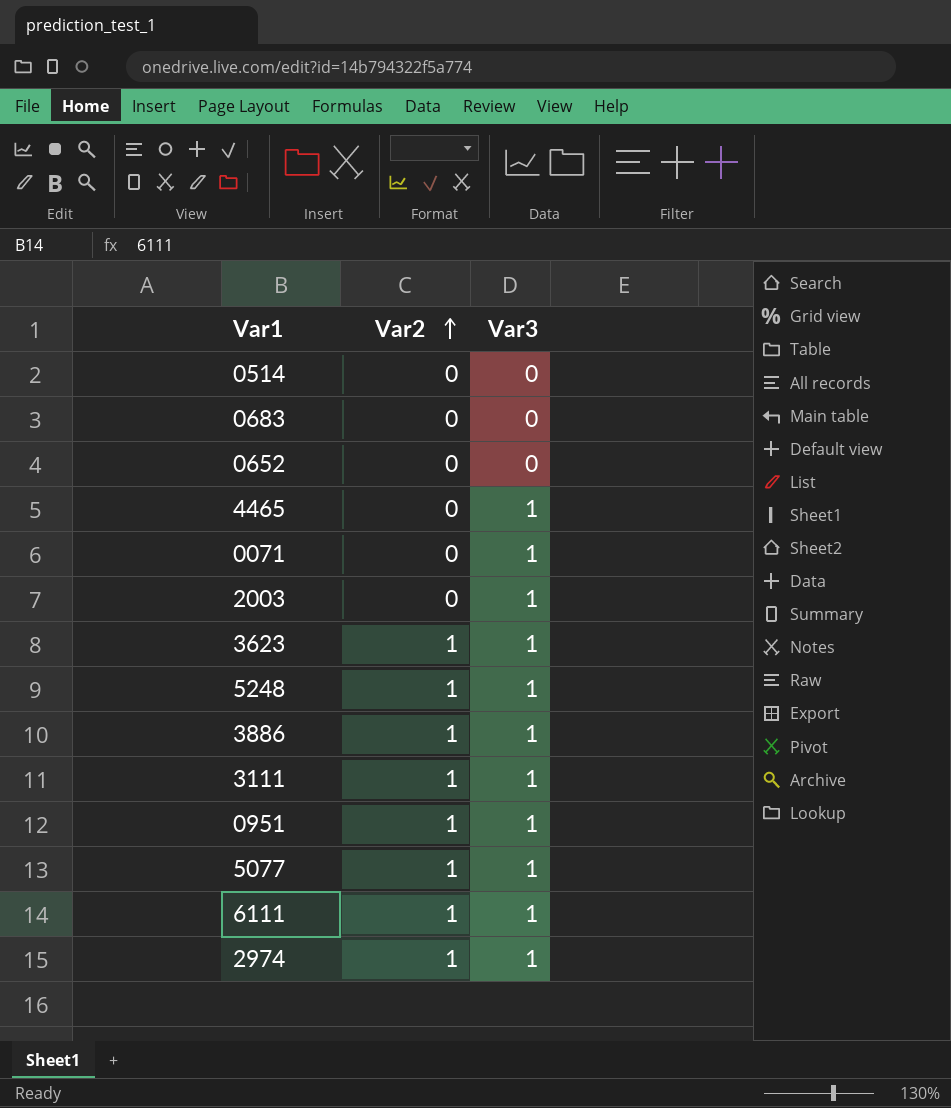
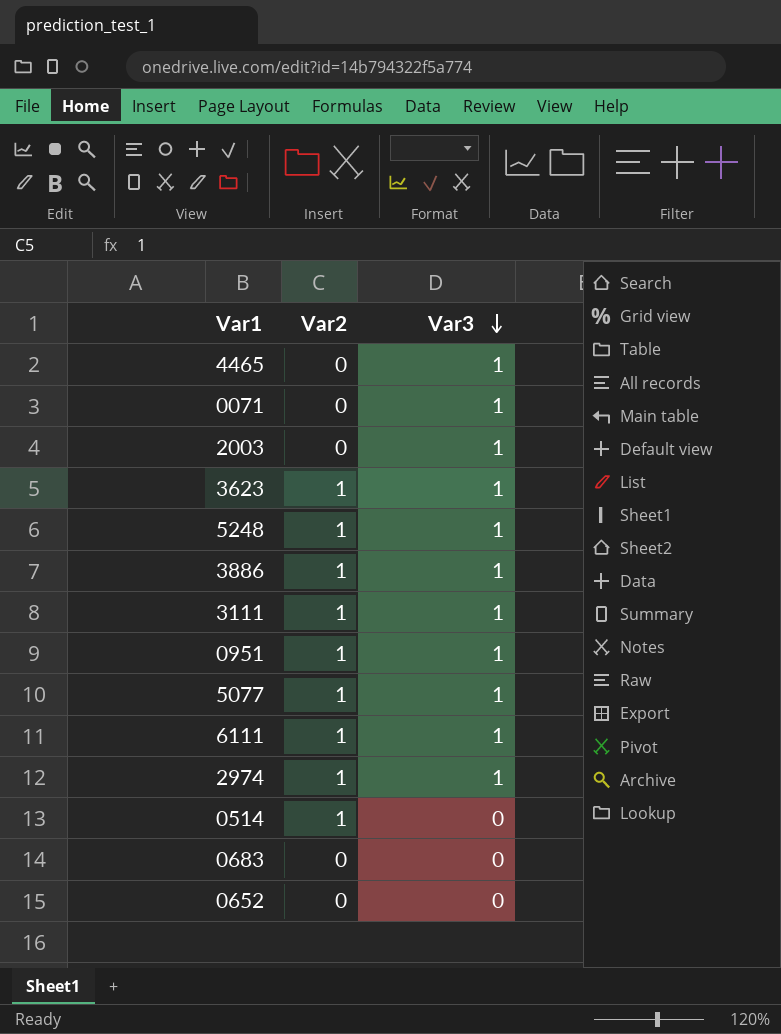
row order: Var2 ascending -> Var3 descending
0514 | Var2: 0 -> 1

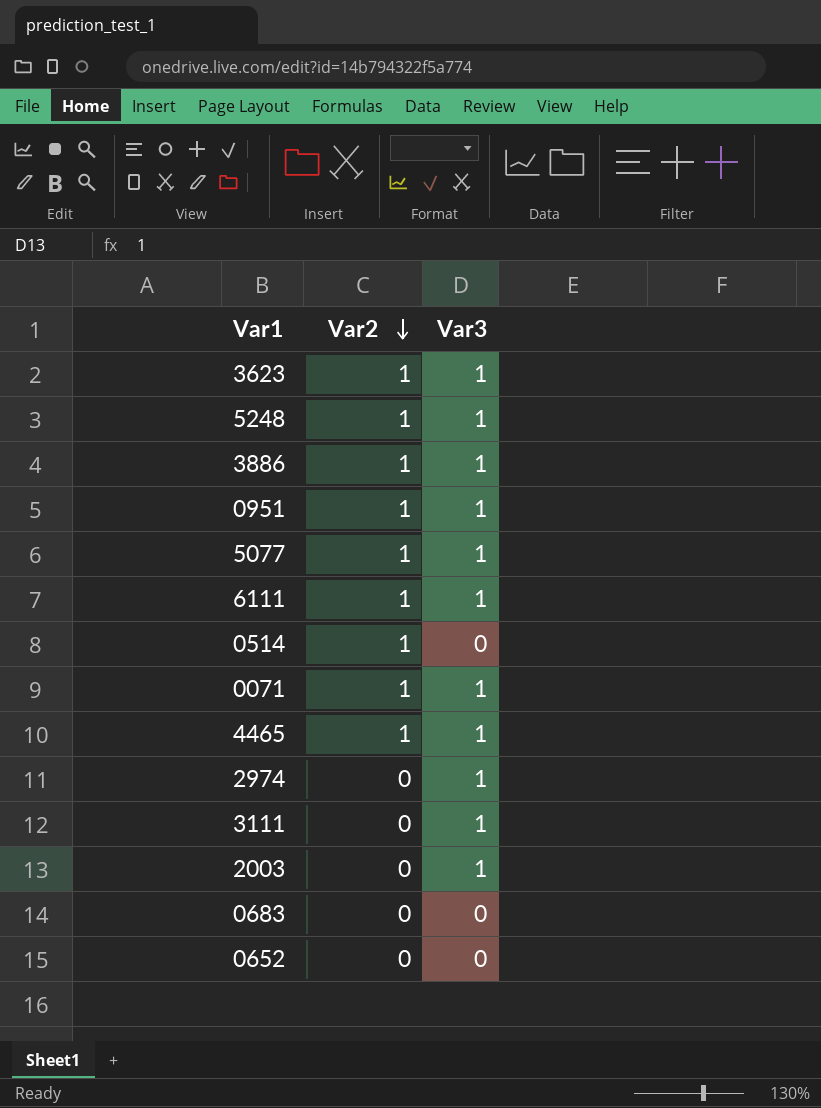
row order: Var3 descending -> Var2 descending
0071 | Var2: 0 -> 1
4465 | Var2: 0 -> 1
2974 | Var2: 1 -> 0
3111 | Var2: 1 -> 0

